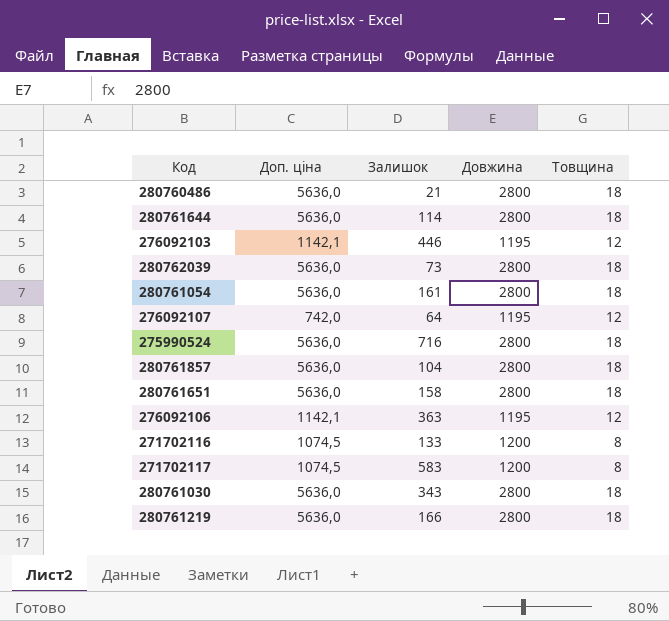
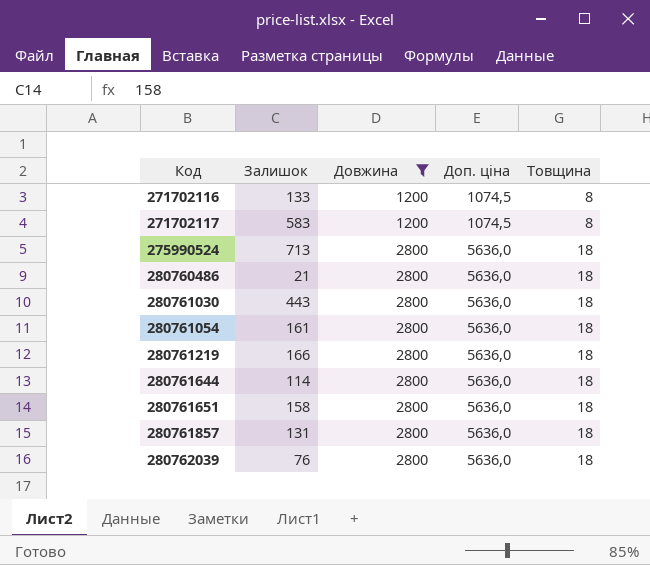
filter: none -> Довжина != 1195
row order: none -> Код ascending
column Доп. ціна | position: 2 -> 4
275990524 | Залишок: 716 -> 713
280761030 | Залишок: 343 -> 443
280761857 | Залишок: 104 -> 131
280762039 | Залишок: 73 -> 76

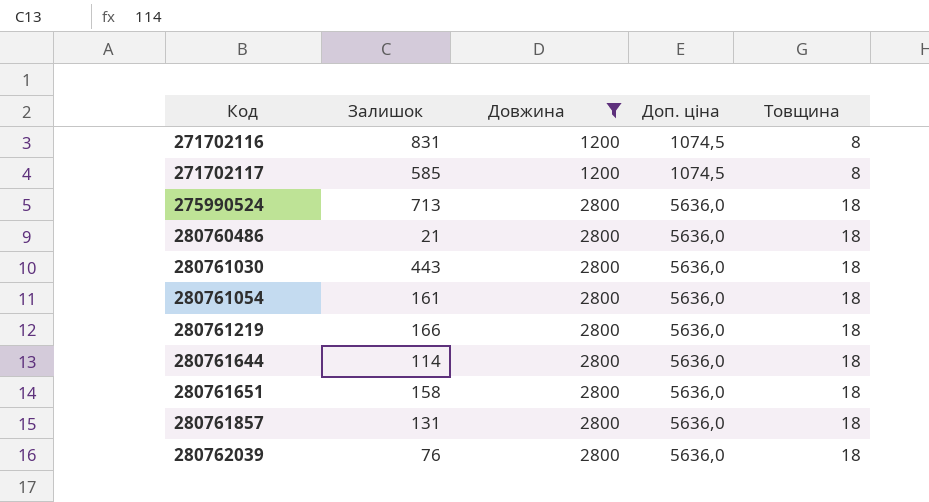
271702116 | Залишок: 133 -> 831
271702117 | Залишок: 583 -> 585

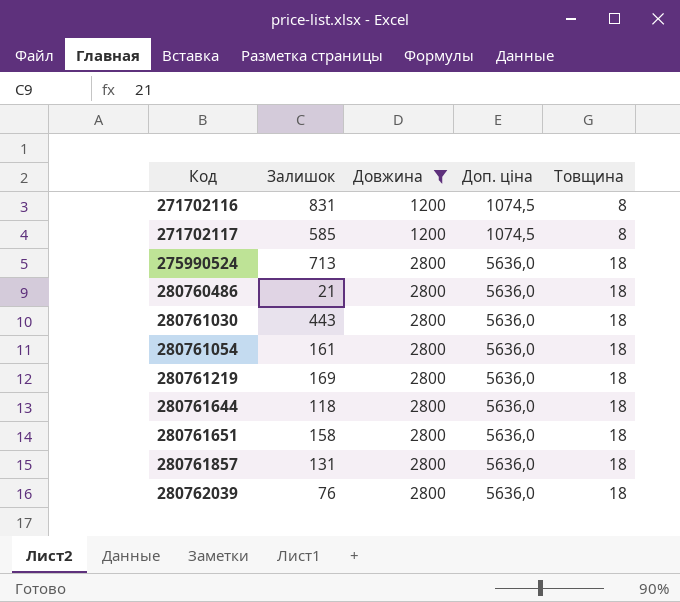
280761219 | Залишок: 166 -> 169
280761644 | Залишок: 114 -> 118

